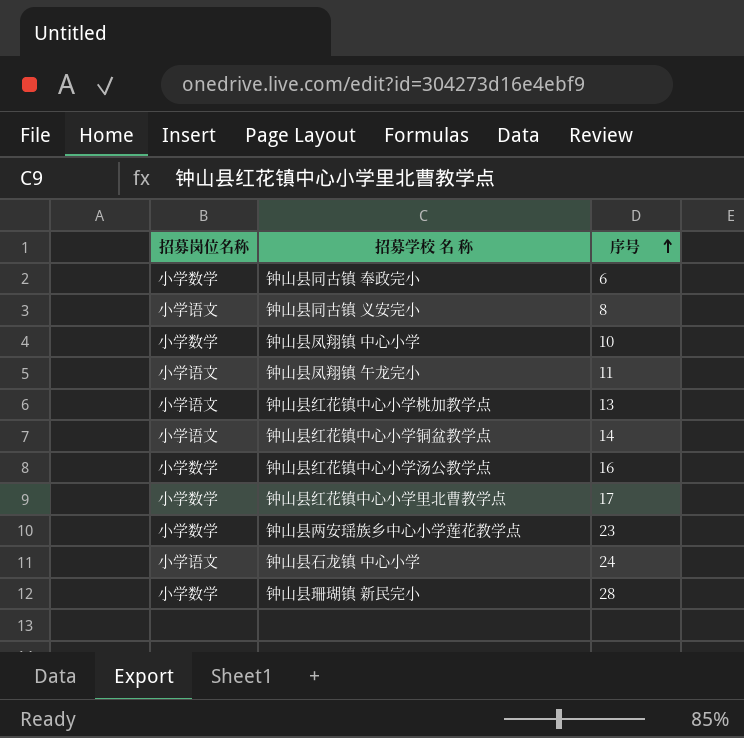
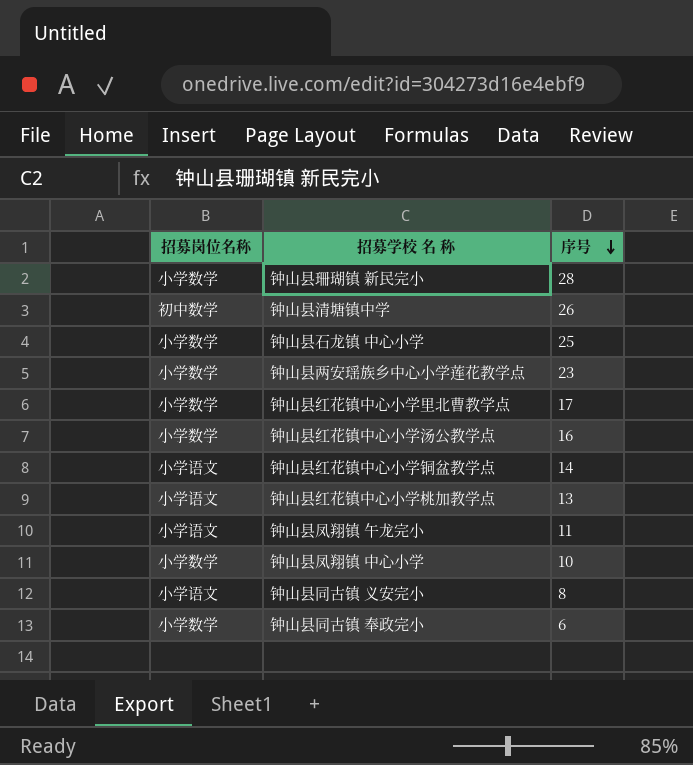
row order: 序号 ascending -> 序号 descending
row 钟山县清塘镇中学: none -> 初中数学 | 26
钟山县石龙镇 中心小学 | 招募岗位名称: 小学语文 -> 小学数学
钟山县石龙镇 中心小学 | 序号: 24 -> 25

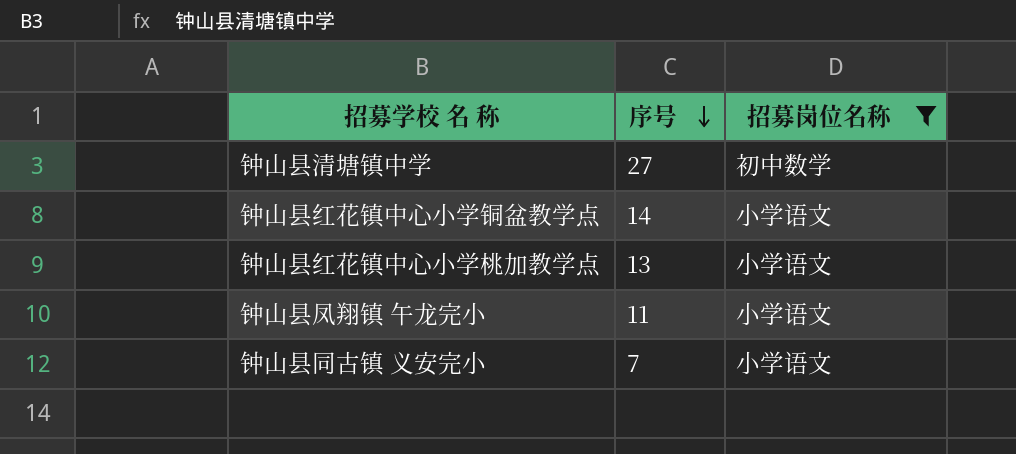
filter: none -> 招募岗位名称 != 小学数学
column 招募岗位名称 | position: 1 -> 3
钟山县清塘镇中学 | 序号: 26 -> 27
钟山县同古镇 义安完小 | 序号: 8 -> 7

